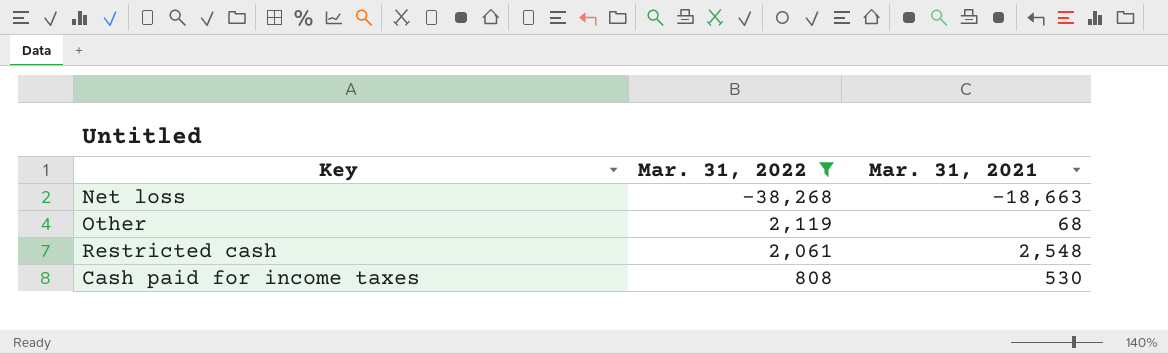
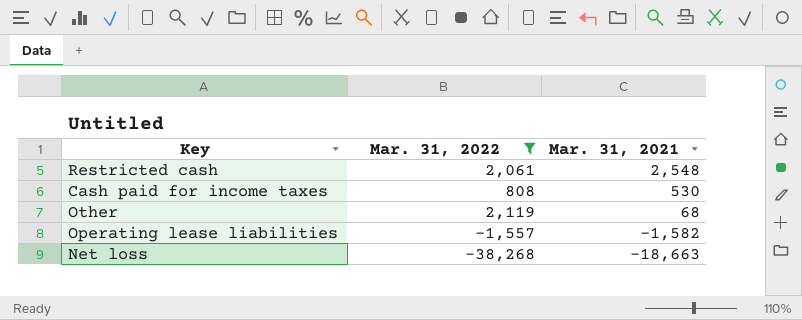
row order: none -> Mar. 31, 2021 descending
row Operating lease liabilities: none -> -1,557 | -1,582

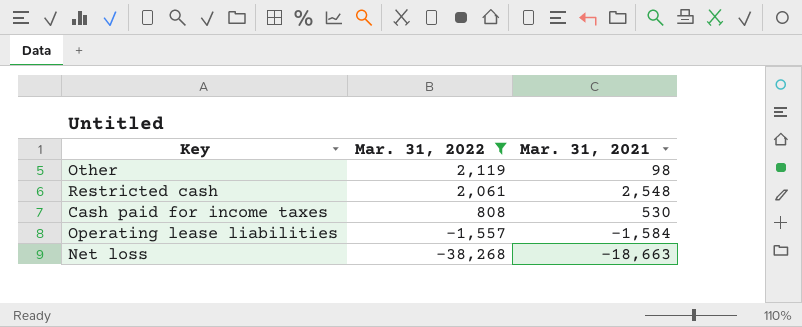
row order: Mar. 31, 2021 descending -> Mar. 31, 2022 descending
Other | Mar. 31, 2021: 68 -> 98
Operating lease liabilities | Mar. 31, 2021: -1,582 -> -1,584

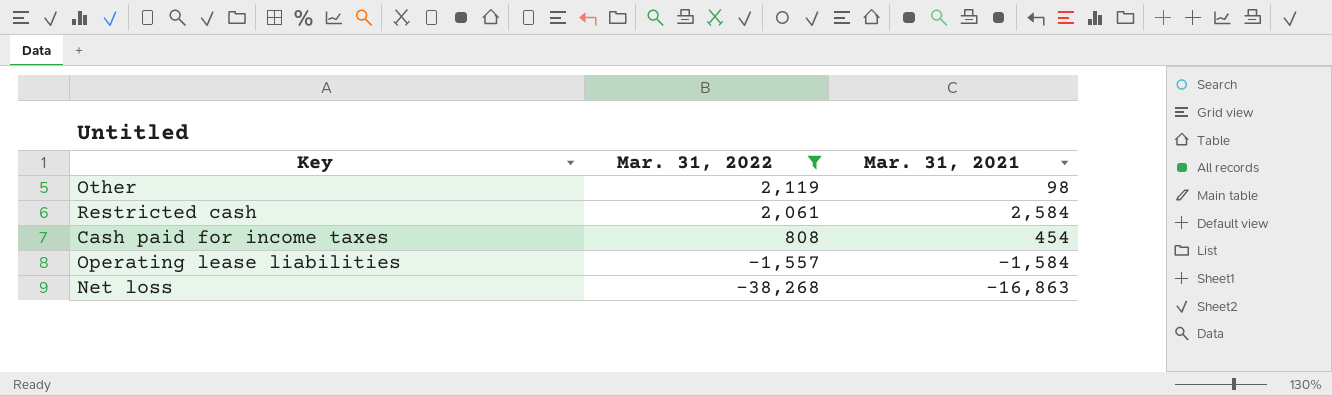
Restricted cash | Mar. 31, 2021: 2,548 -> 2,584
Cash paid for income taxes | Mar. 31, 2021: 530 -> 454
Net loss | Mar. 31, 2021: -18,663 -> -16,863

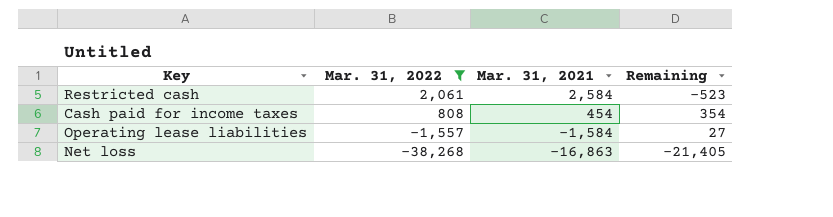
column Remaining | formula: none -> [Mar. 31, 2022] - [Mar. 31, 2021]
row Other: 2,119 | 98 -> none

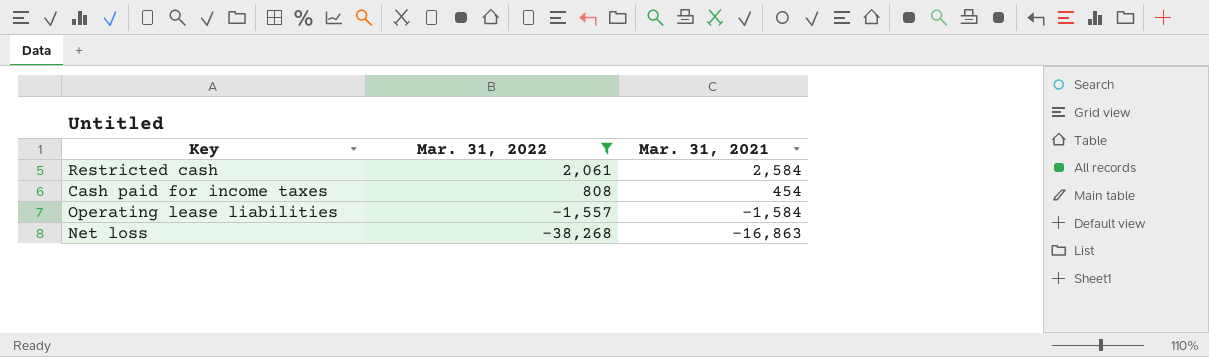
column Remaining | formula: [Mar. 31, 2022] - [Mar. 31, 2021] -> none

